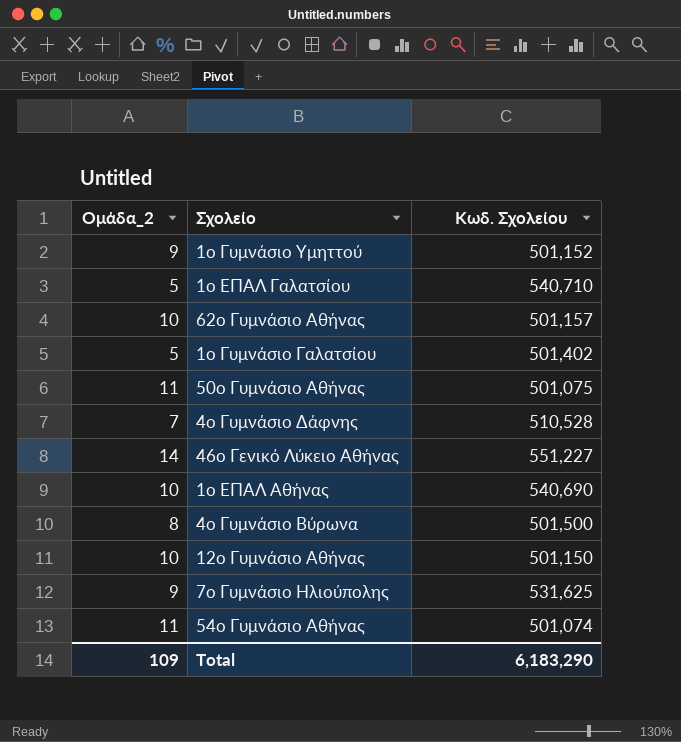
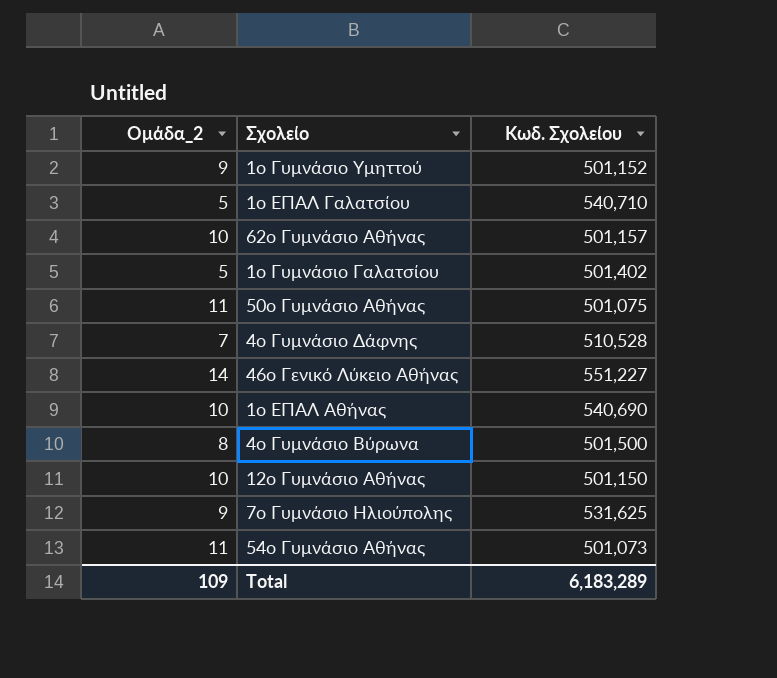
54ο Γυμνάσιο Αθήνας | Κωδ. Σχολείου: 501,074 -> 501,073
Total | Κωδ. Σχολείου: 6,183,290 -> 6,183,289

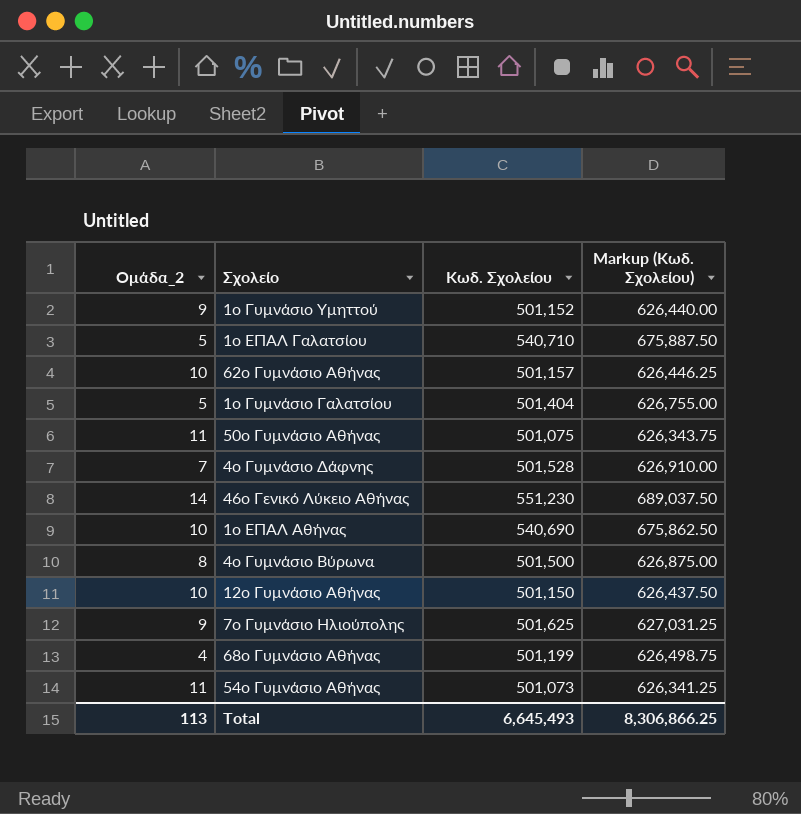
column Markup (Κωδ. Σχολείου) | formula: none -> [Κωδ. Σχολείου] * 1.25
1ο Γυμνάσιο Γαλατσίου | Κωδ. Σχολείου: 501,402 -> 501,404
4ο Γυμνάσιο Δάφνης | Κωδ. Σχολείου: 510,528 -> 501,528
46ο Γενικό Λύκειο Αθήνας | Κωδ. Σχολείου: 551,227 -> 551,230
7ο Γυμνάσιο Ηλιούπολης | Κωδ. Σχολείου: 531,625 -> 501,625
row 68ο Γυμνάσιο Αθήνας: none -> 4 | 501,199 | 626,498.75
Total | Ομάδα_2: 109 -> 113
Total | Κωδ. Σχολείου: 6,183,289 -> 6,645,493

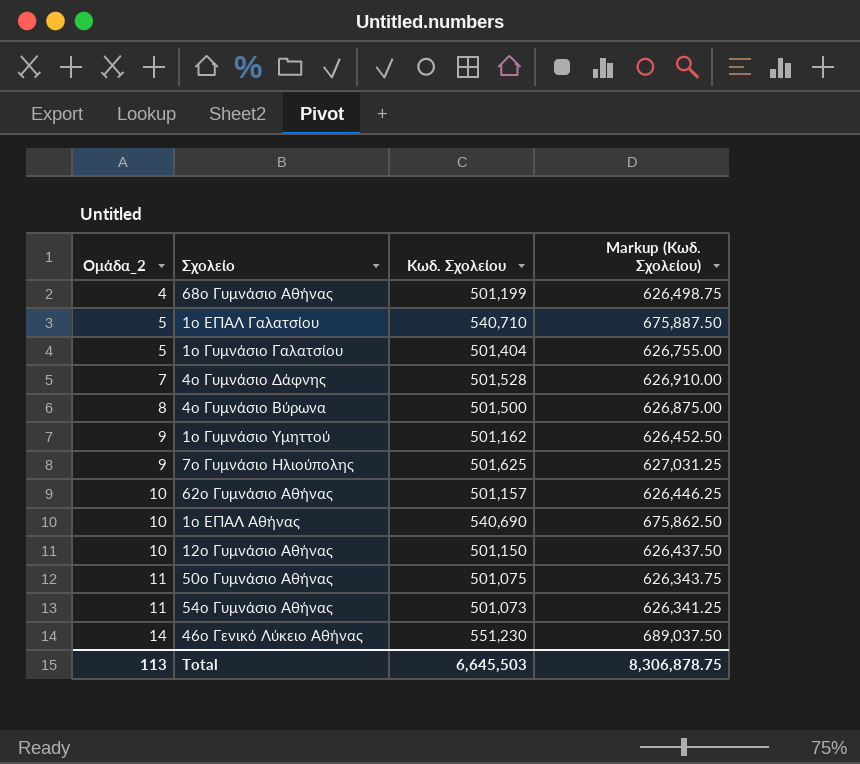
row order: none -> Ομάδα_2 ascending
1ο Γυμνάσιο Υμηττού | Κωδ. Σχολείου: 501,152 -> 501,162
1ο Γυμνάσιο Υμηττού | Markup (Κωδ. Σχολείου): 626,440.00 -> 626,452.50
Total | Κωδ. Σχολείου: 6,645,493 -> 6,645,503
Total | Markup (Κωδ. Σχολείου): 8,306,866.25 -> 8,306,878.75

